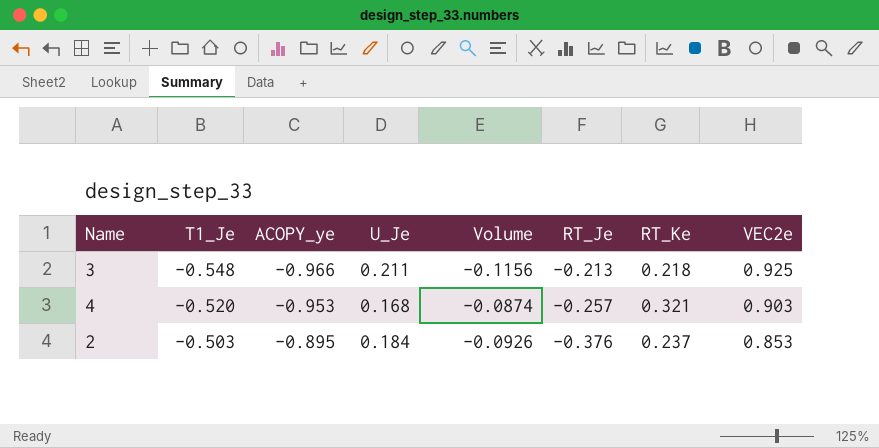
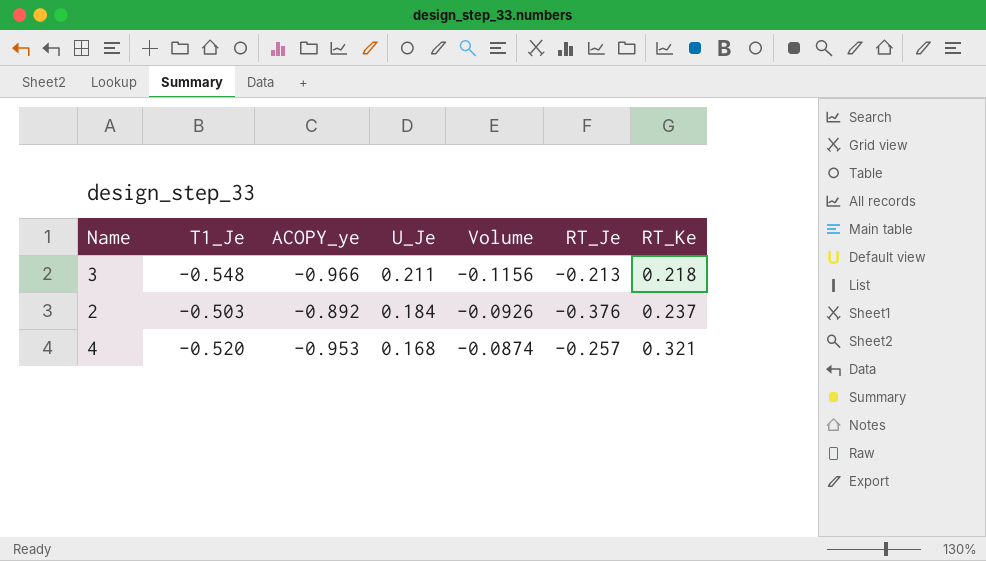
row order: T1_Je ascending -> U_Je descending
column VEC2e | position: 8 -> none
2 | ACOPY_ye: -0.895 -> -0.892

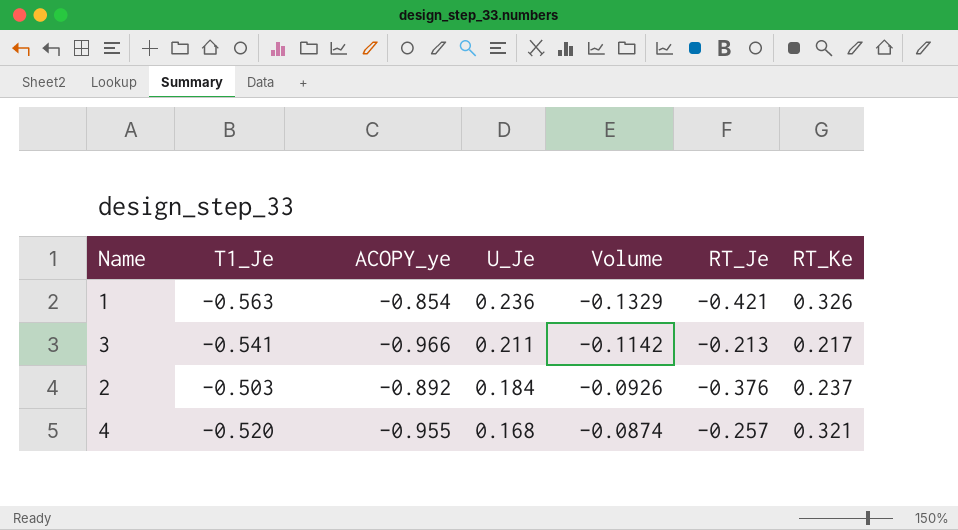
row 1: none -> -0.563 | -0.854 | 0.236 | -0.1329 | -0.421 | 0.326
3 | T1_Je: -0.548 -> -0.541
3 | Volume: -0.1156 -> -0.1142
3 | RT_Ke: 0.218 -> 0.217
4 | ACOPY_ye: -0.953 -> -0.955

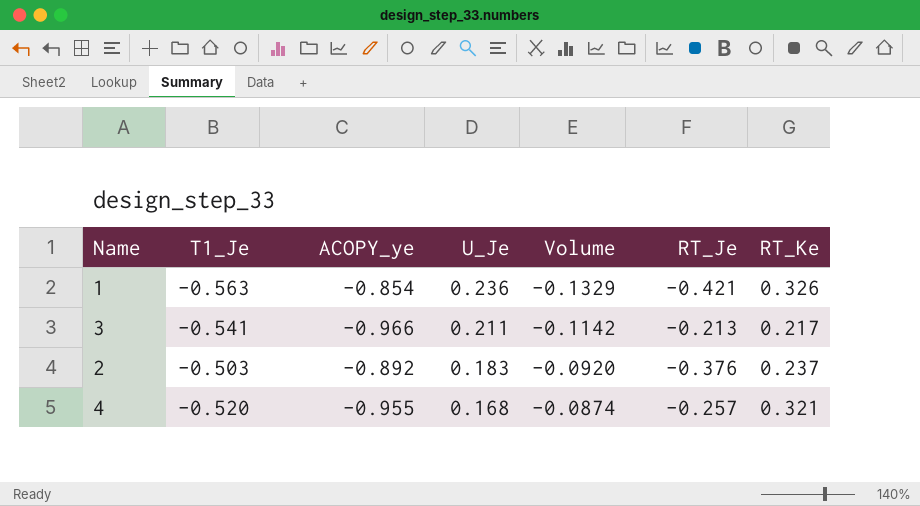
2 | U_Je: 0.184 -> 0.183
2 | Volume: -0.0926 -> -0.0920

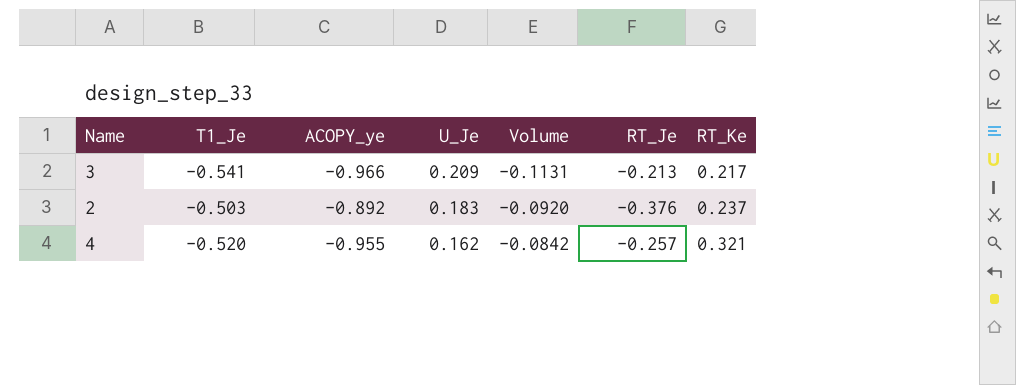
row 1: -0.563 | -0.854 | 0.236 | -0.1329 | -0.421 | 0.326 -> none
3 | U_Je: 0.211 -> 0.209
3 | Volume: -0.1142 -> -0.1131
4 | U_Je: 0.168 -> 0.162
4 | Volume: -0.0874 -> -0.0842

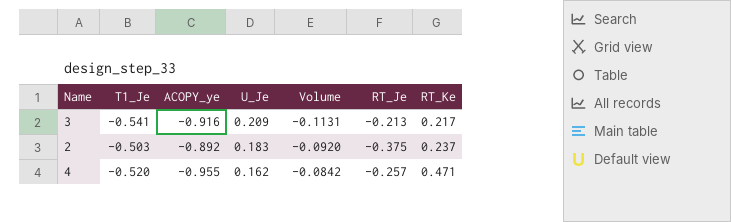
3 | ACOPY_ye: -0.966 -> -0.916
2 | RT_Je: -0.376 -> -0.375
4 | RT_Ke: 0.321 -> 0.471

